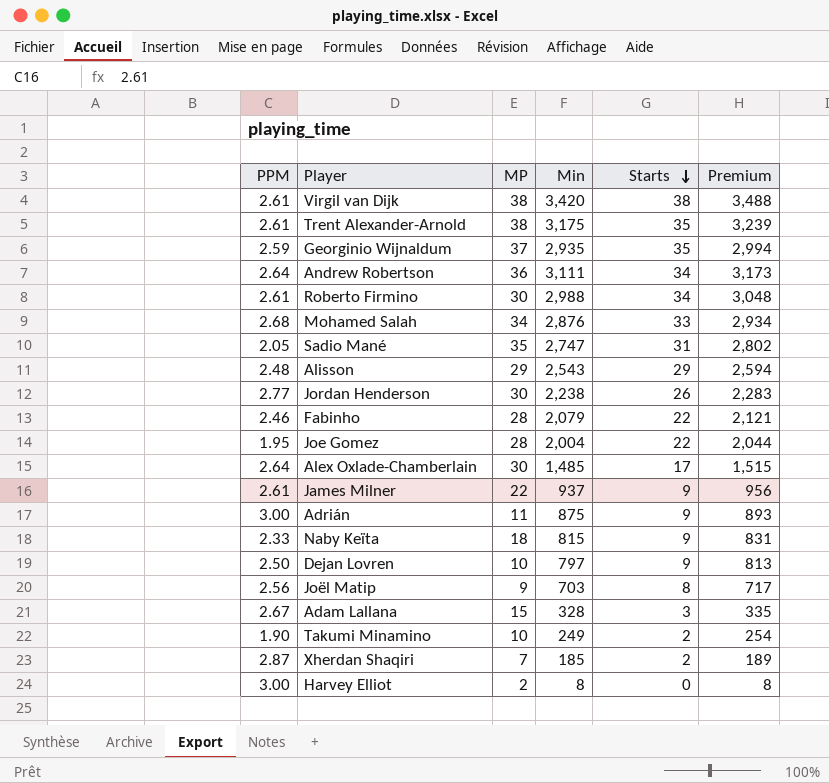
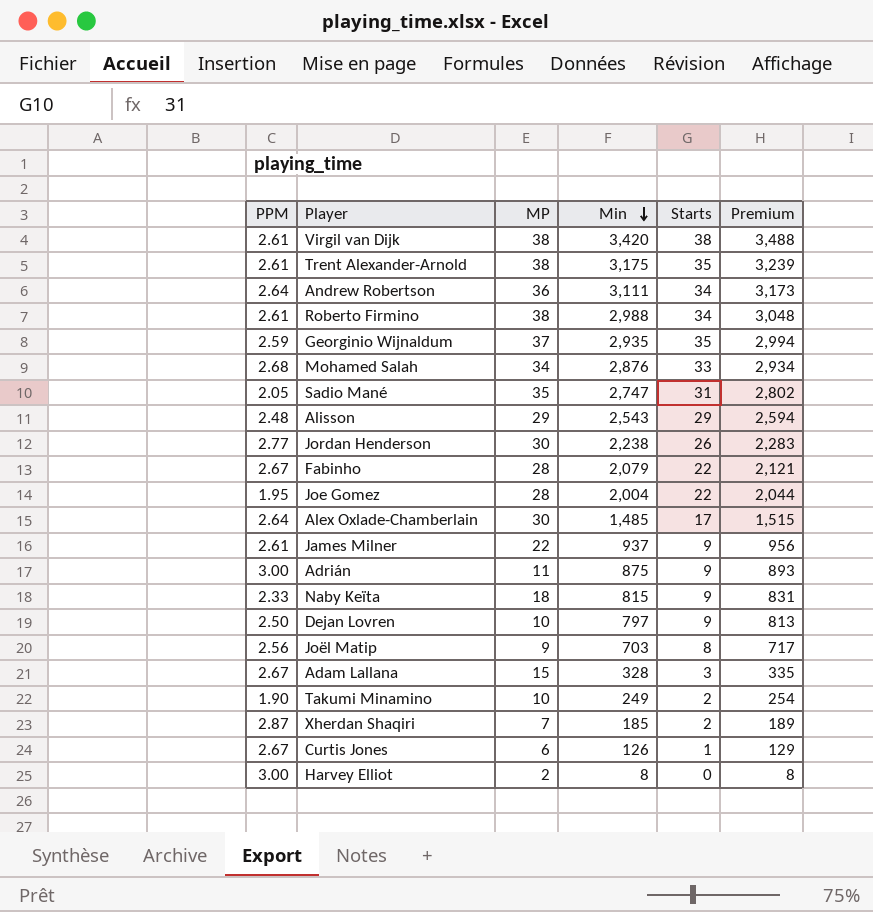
row order: Starts descending -> Min descending
Roberto Firmino | MP: 30 -> 38
Fabinho | PPM: 2.46 -> 2.67
row Curtis Jones: none -> 2.67 | 6 | 126 | 1 | 129

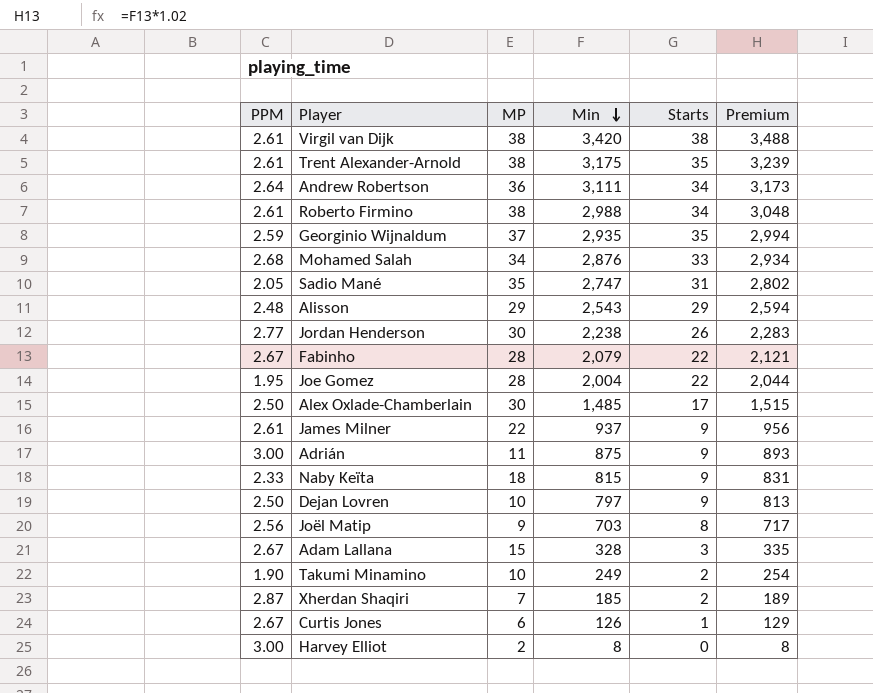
Alex Oxlade-Chamberlain | PPM: 2.64 -> 2.50

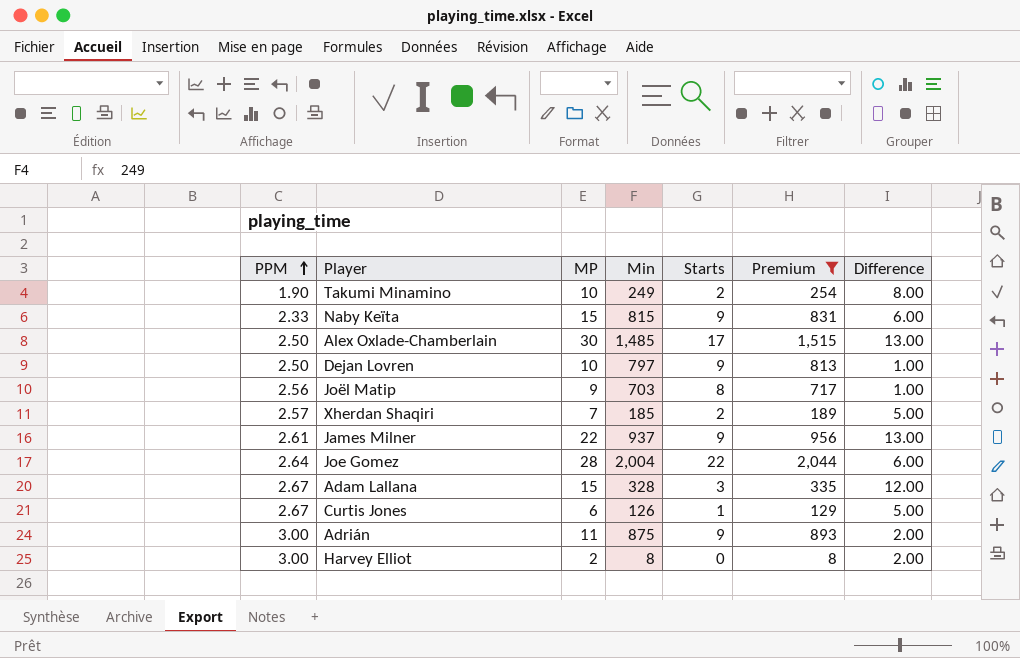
filter: none -> Premium <= 2,044
row order: Min descending -> PPM ascending
column Difference | formula: none -> [MP] - [Starts]
Naby Keïta | MP: 18 -> 15
Xherdan Shaqiri | PPM: 2.87 -> 2.57
Joe Gomez | PPM: 1.95 -> 2.64

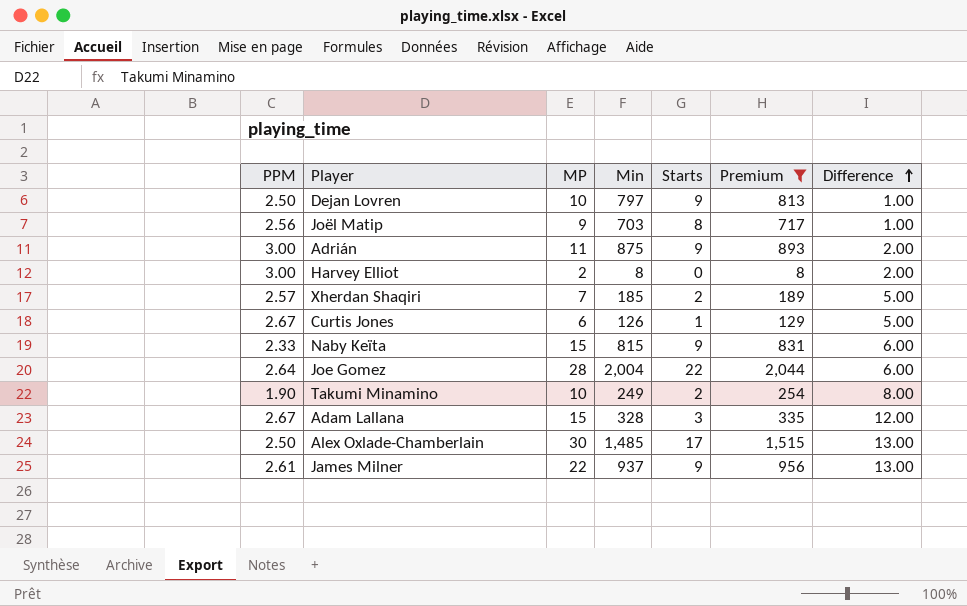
row order: PPM ascending -> Difference ascending

